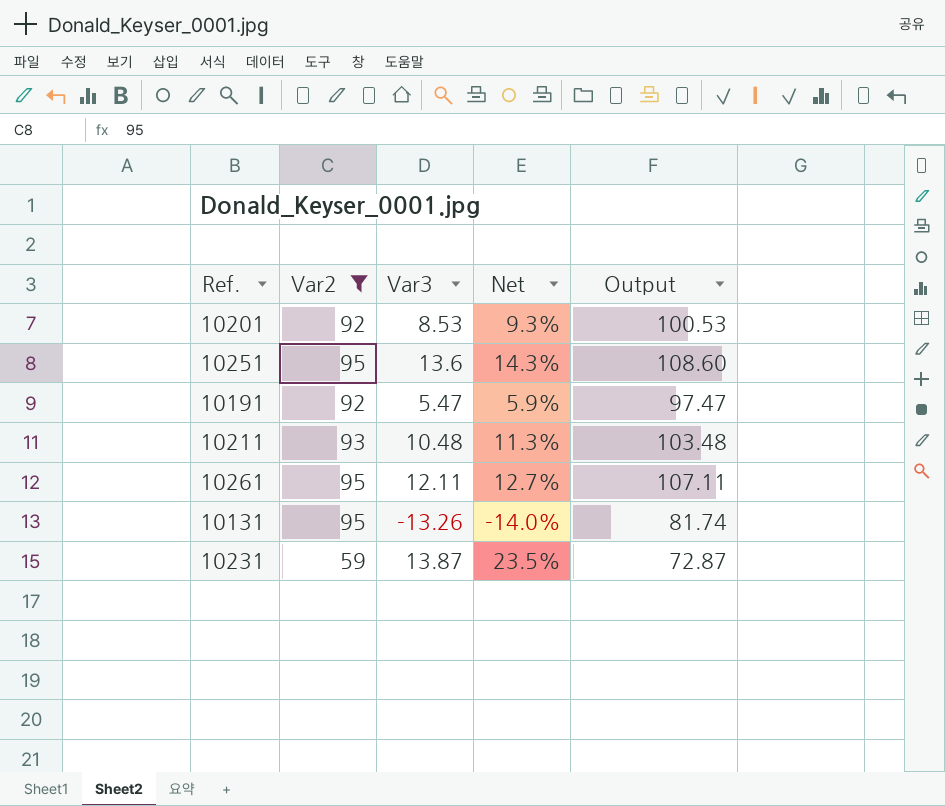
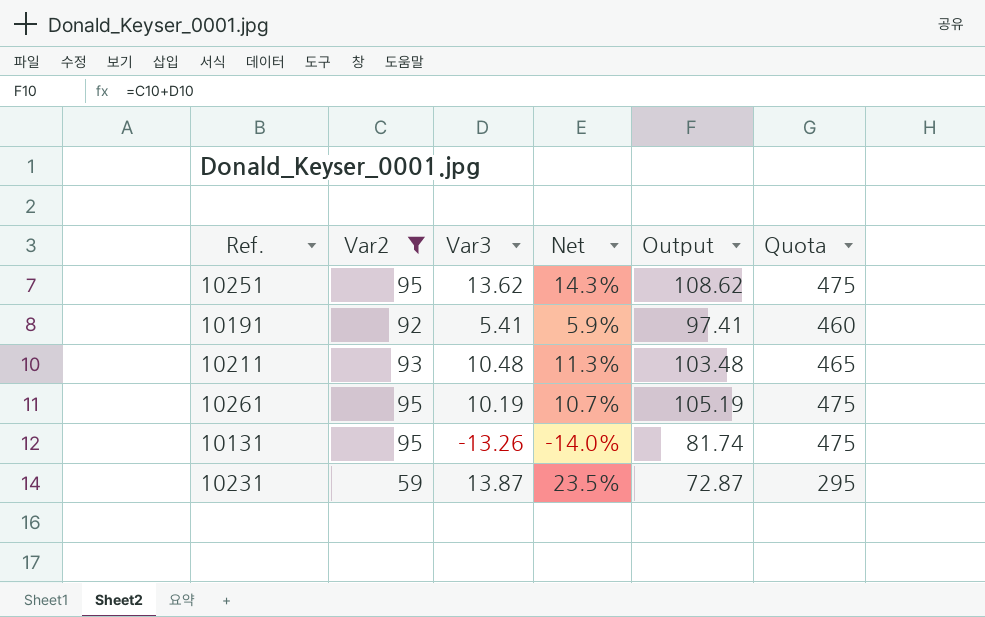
column Quota | formula: none -> [Var2] * 5
row 10201: 92 | 8.53 | 9.3% | 100.53 -> none
10251 | Var3: 13.6 -> 13.62
10251 | Output: 108.60 -> 108.62
10191 | Var3: 5.47 -> 5.41
10191 | Output: 97.47 -> 97.41
10261 | Var3: 12.11 -> 10.19
10261 | Net: 12.7% -> 10.7%
10261 | Output: 107.11 -> 105.19

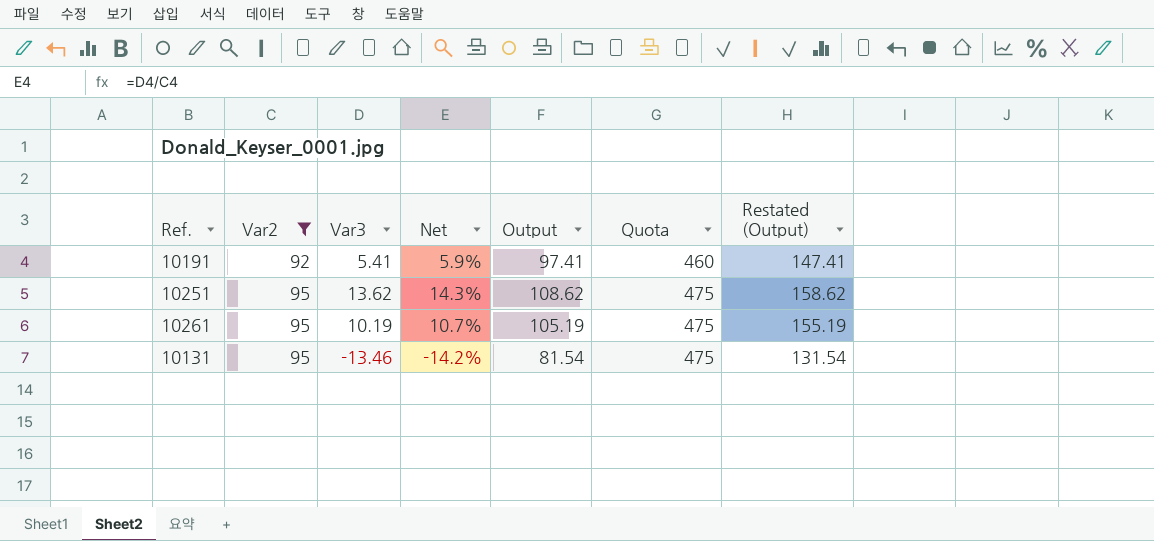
row order: none -> Var2 ascending
column Restated (Output) | formula: none -> [Output] + 50
row 10211: 93 | 10.48 | 11.3% | 103.48 | 465 -> none
row 10231: 59 | 13.87 | 23.5% | 72.87 | 295 -> none
10131 | Var3: -13.26 -> -13.46
10131 | Net: -14.0% -> -14.2%
10131 | Output: 81.74 -> 81.54

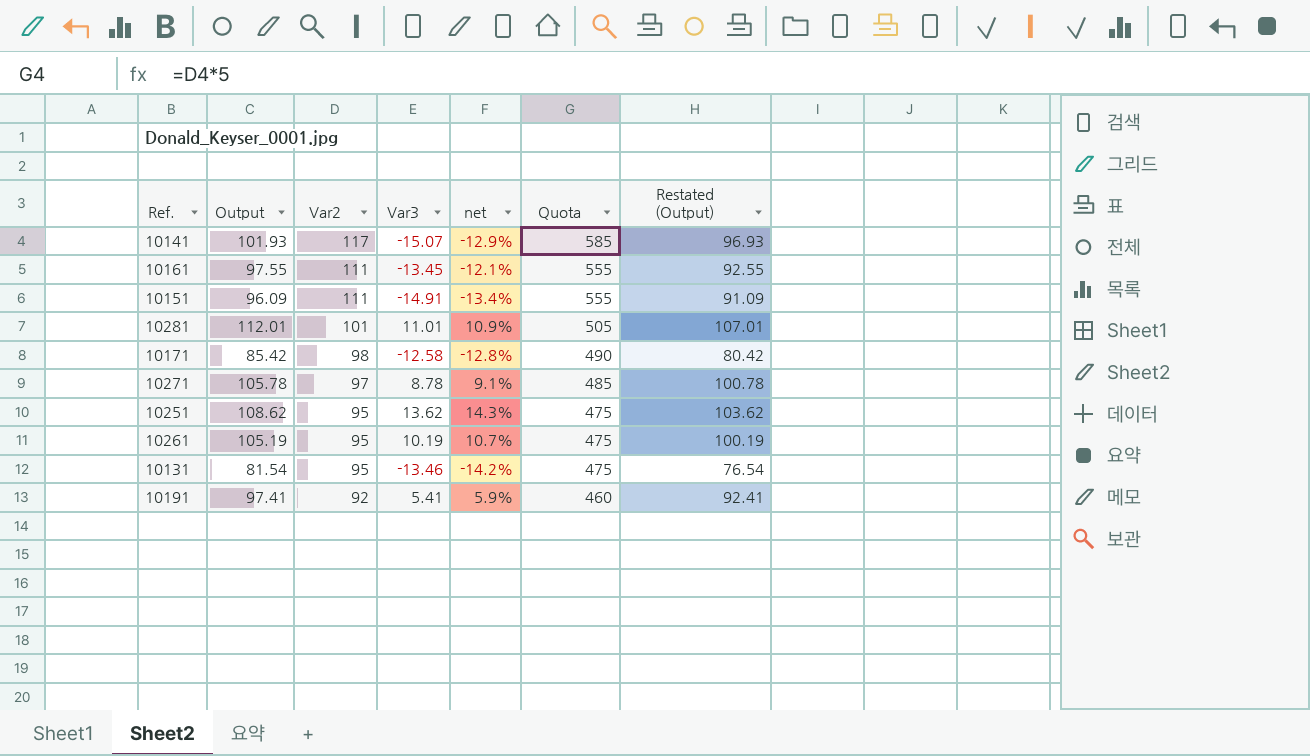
filter: Var2 <= 95 -> none
row order: Var2 ascending -> Var2 descending
column Output | position: 5 -> 2
column name: Net -> net
column Restated (Output) | formula: [Output] + 50 -> [Output] - 5

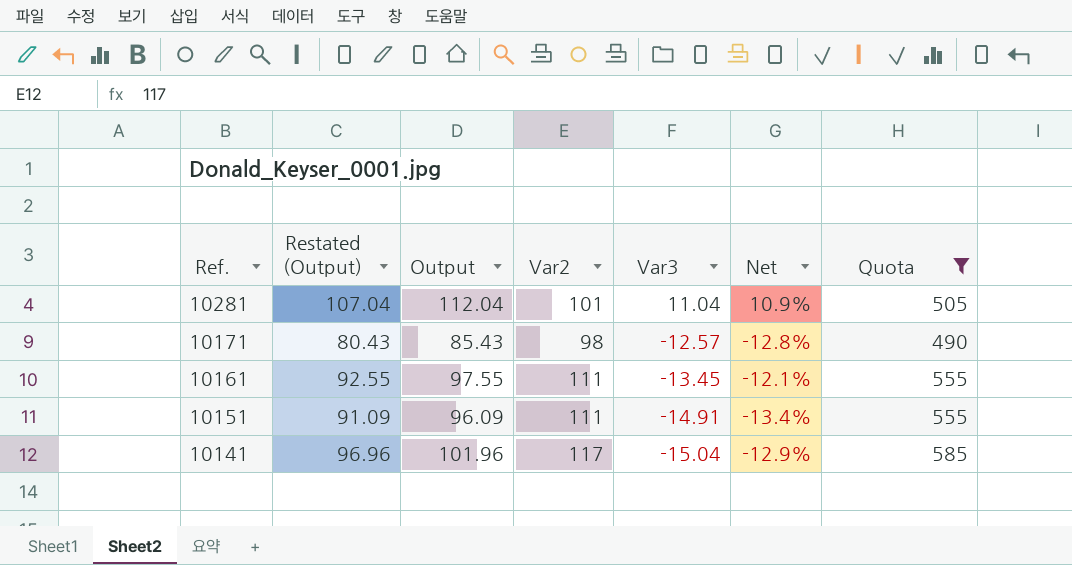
filter: none -> Quota >= 490
row order: Var2 descending -> Ref. descending
column Restated (Output) | position: 7 -> 2
column name: net -> Net
10281 | Restated (Output): 107.01 -> 107.04
10281 | Output: 112.01 -> 112.04
10281 | Var3: 11.01 -> 11.04
10171 | Restated (Output): 80.42 -> 80.43
10171 | Output: 85.42 -> 85.43
10171 | Var3: -12.58 -> -12.57
10141 | Restated (Output): 96.93 -> 96.96
10141 | Output: 101.93 -> 101.96
10141 | Var3: -15.07 -> -15.04

